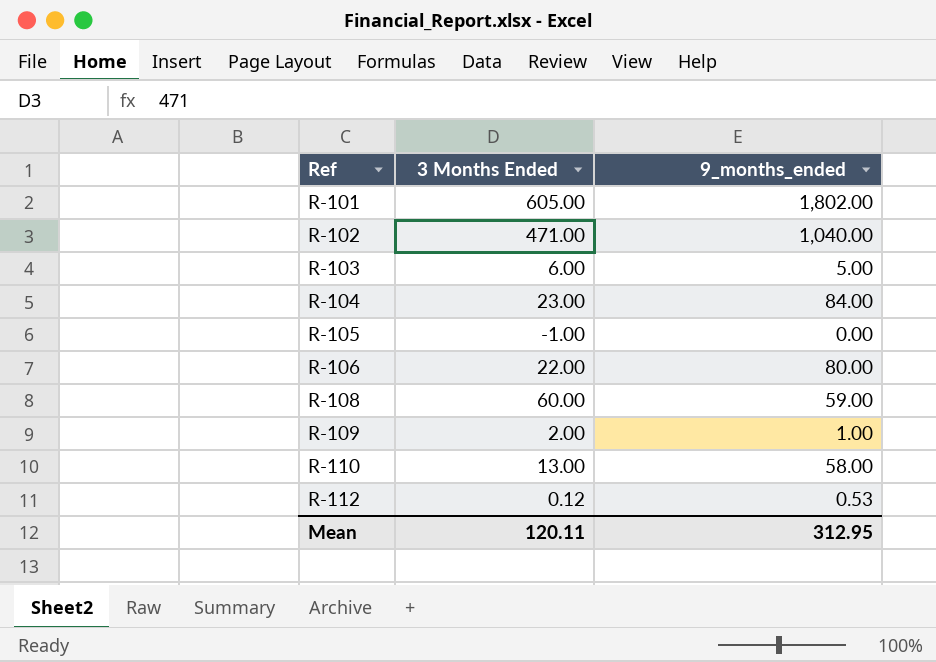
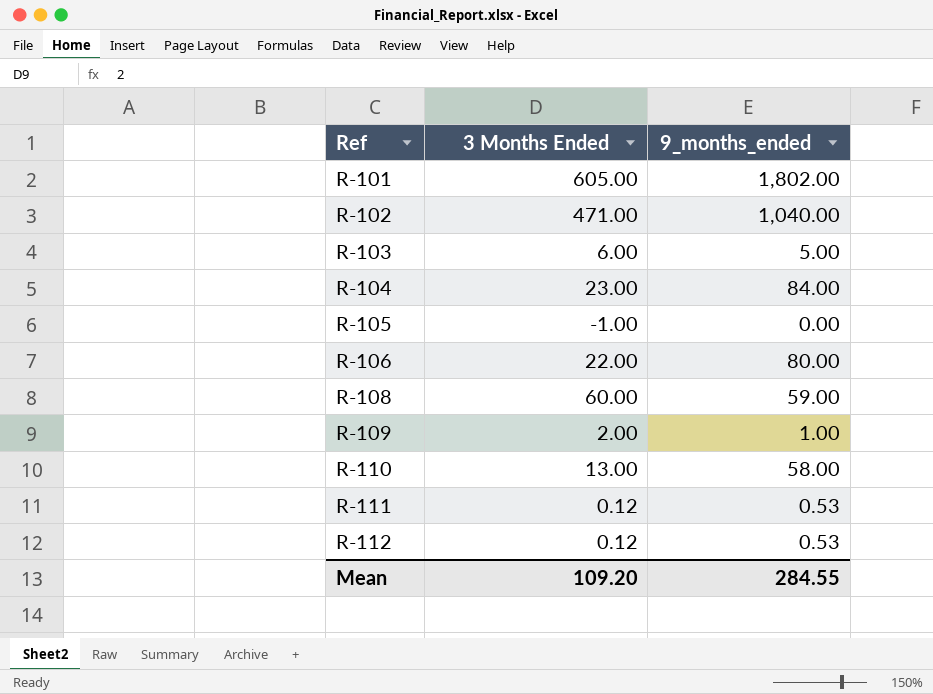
row R-111: none -> 0.12 | 0.53
Mean | 3 Months Ended: 120.11 -> 109.20
Mean | 9_months_ended: 312.95 -> 284.55

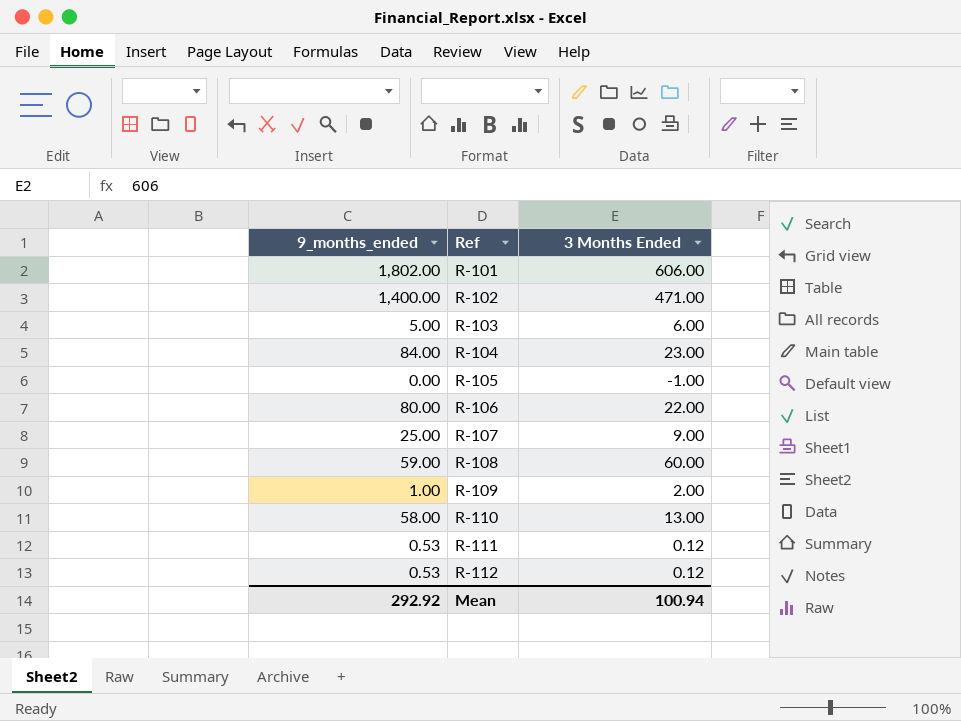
column 9_months_ended | position: 3 -> 1
R-101 | 3 Months Ended: 605.00 -> 606.00
R-102 | 9_months_ended: 1,040.00 -> 1,400.00
row R-107: none -> 25.00 | 9.00
Mean | 9_months_ended: 284.55 -> 292.92
Mean | 3 Months Ended: 109.20 -> 100.94

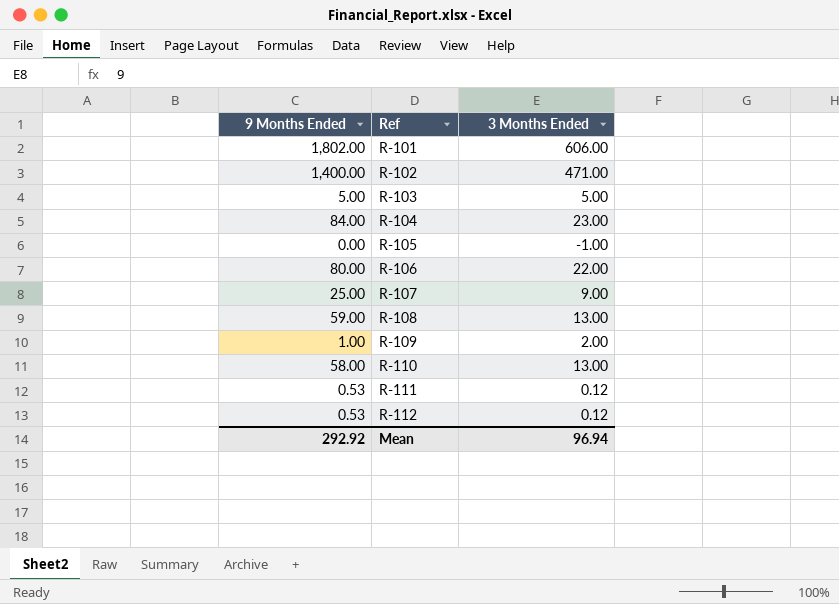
column name: 9_months_ended -> 9 Months Ended
R-103 | 3 Months Ended: 6.00 -> 5.00
R-108 | 3 Months Ended: 60.00 -> 13.00
Mean | 3 Months Ended: 100.94 -> 96.94

